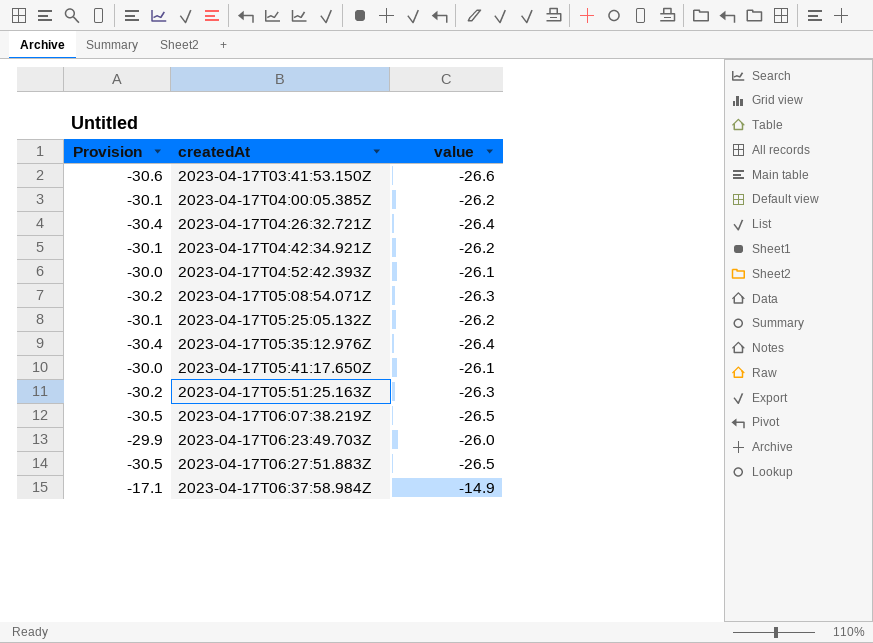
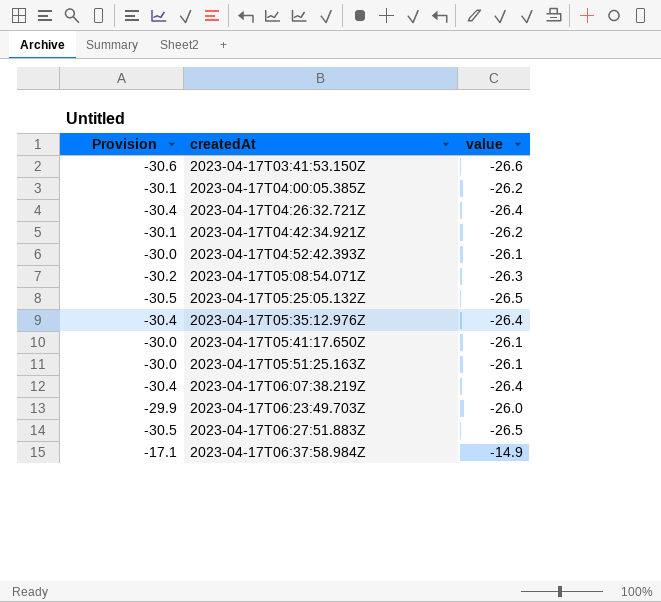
2023-04-17T05:25:05.132Z | Provision: -30.1 -> -30.5
2023-04-17T05:25:05.132Z | value: -26.2 -> -26.5
2023-04-17T05:51:25.163Z | Provision: -30.2 -> -30.0
2023-04-17T05:51:25.163Z | value: -26.3 -> -26.1
2023-04-17T06:07:38.219Z | Provision: -30.5 -> -30.4
2023-04-17T06:07:38.219Z | value: -26.5 -> -26.4

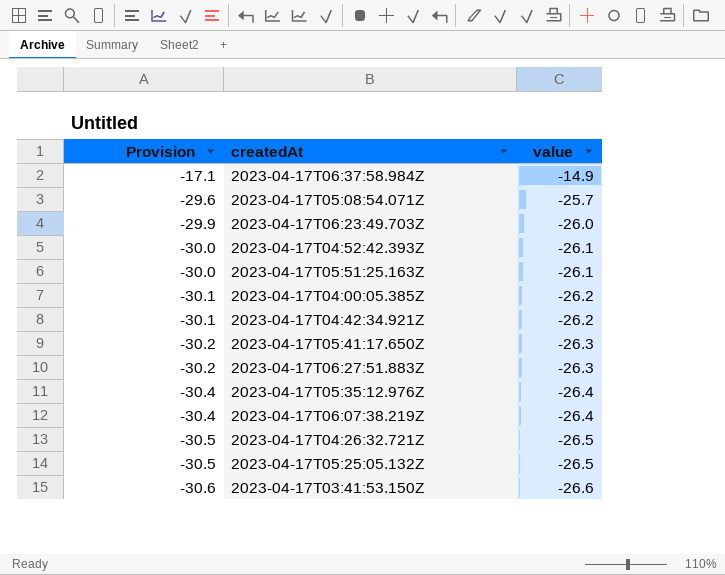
row order: createdAt ascending -> Provision descending
2023-04-17T05:08:54.071Z | Provision: -30.2 -> -29.6
2023-04-17T05:08:54.071Z | value: -26.3 -> -25.7
2023-04-17T05:41:17.650Z | Provision: -30.0 -> -30.2
2023-04-17T05:41:17.650Z | value: -26.1 -> -26.3
2023-04-17T06:27:51.883Z | Provision: -30.5 -> -30.2
2023-04-17T06:27:51.883Z | value: -26.5 -> -26.3
2023-04-17T04:26:32.721Z | Provision: -30.4 -> -30.5
2023-04-17T04:26:32.721Z | value: -26.4 -> -26.5

